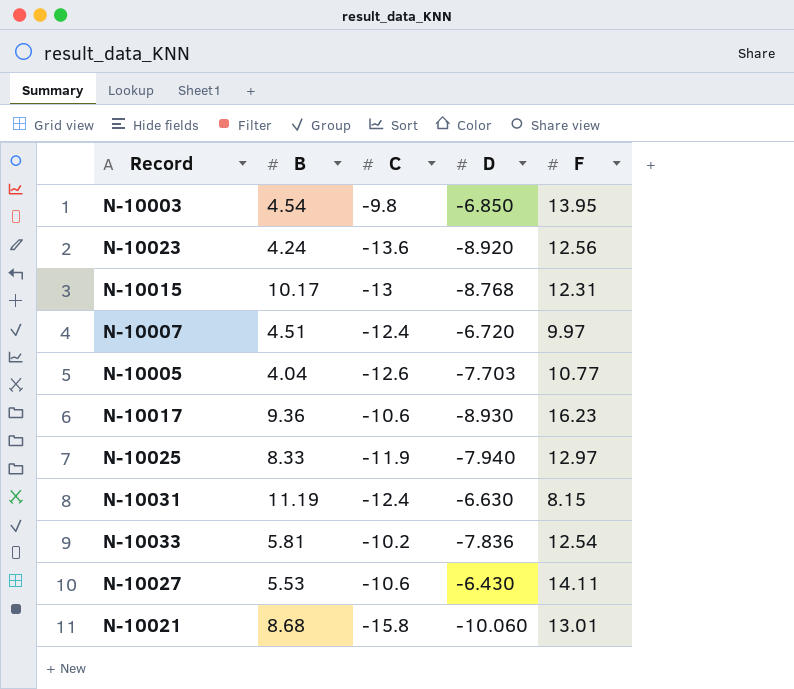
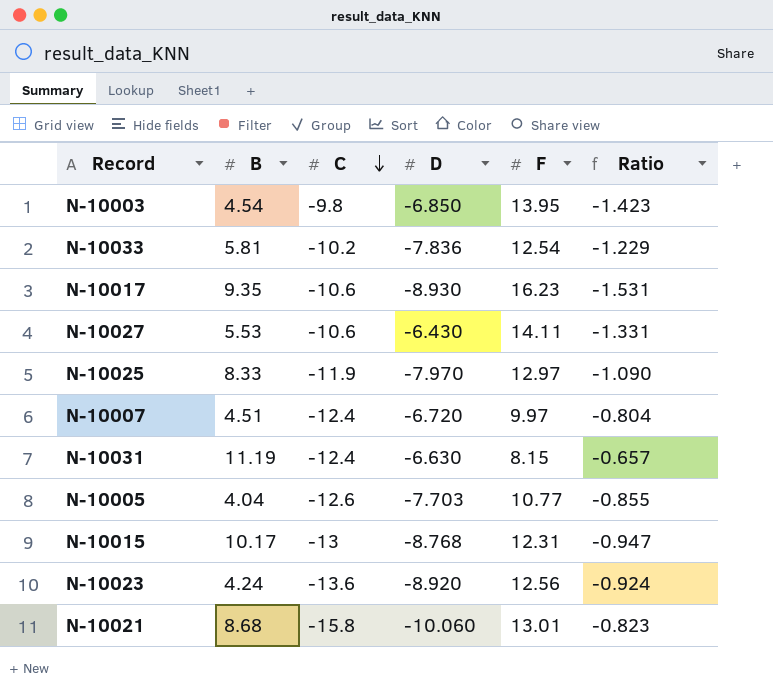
row order: none -> C descending
column Ratio | formula: none -> [F] / [C]
N-10017 | B: 9.36 -> 9.35
N-10025 | D: -7.940 -> -7.970

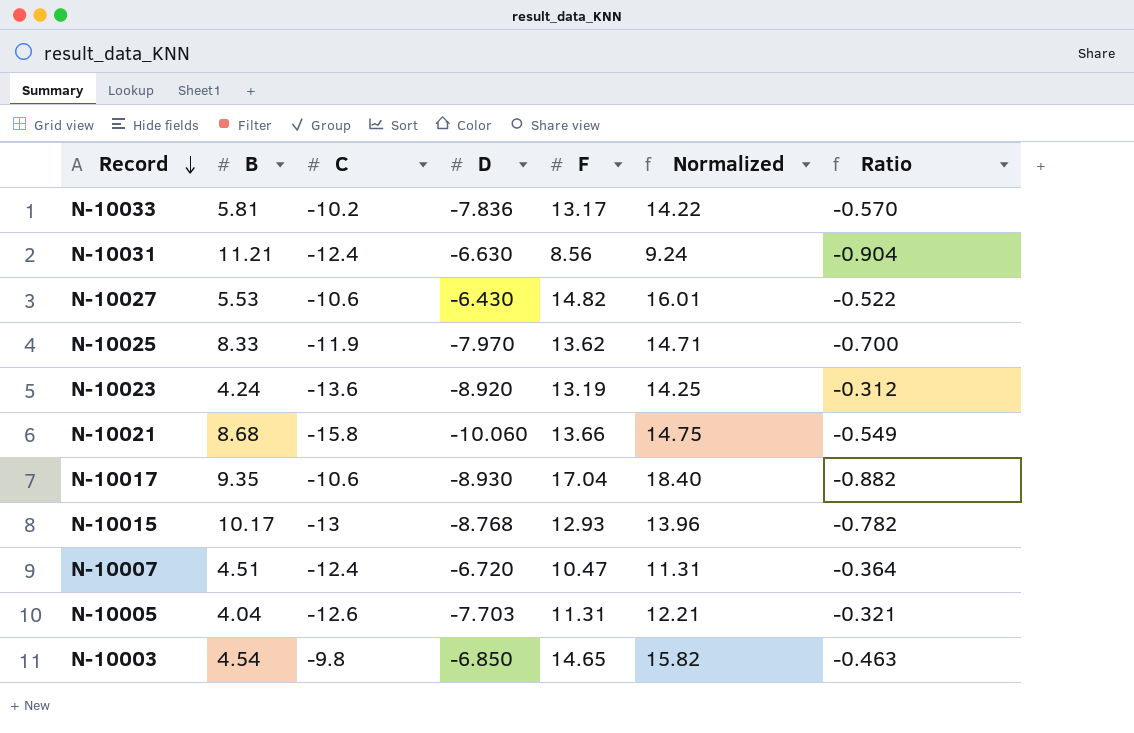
row order: C descending -> Record descending
column Normalized | formula: none -> [F] * 1.08
column Ratio | formula: [F] / [C] -> [B] / [C]
N-10033 | F: 12.54 -> 13.17
N-10031 | B: 11.19 -> 11.21
N-10031 | F: 8.15 -> 8.56
N-10027 | F: 14.11 -> 14.82
N-10025 | F: 12.97 -> 13.62
N-10023 | F: 12.56 -> 13.19
N-10021 | F: 13.01 -> 13.66
N-10017 | F: 16.23 -> 17.04
N-10015 | F: 12.31 -> 12.93
N-10007 | F: 9.97 -> 10.47
N-10005 | F: 10.77 -> 11.31
N-10003 | F: 13.95 -> 14.65

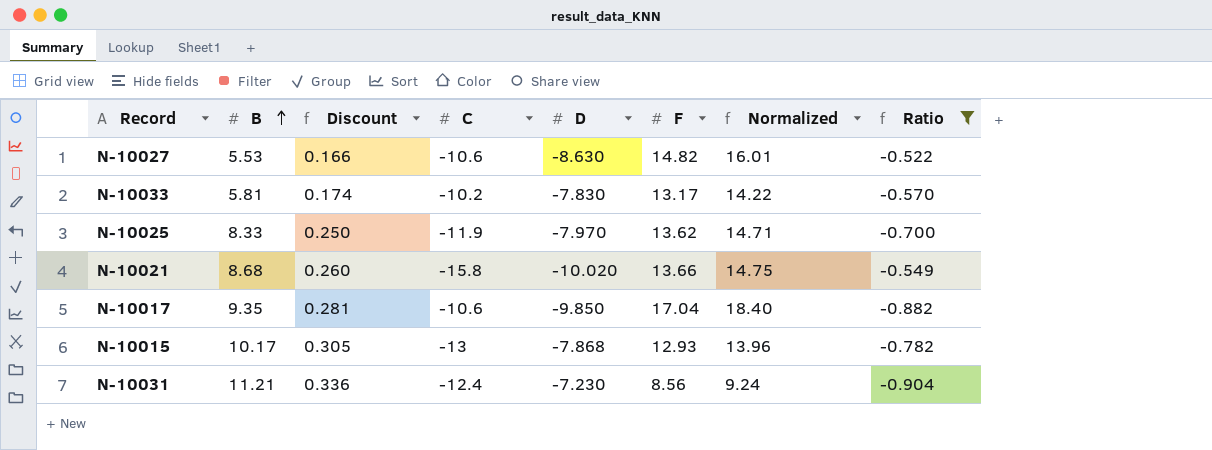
filter: none -> Ratio <= -0.522
row order: Record descending -> B ascending
column Discount | formula: none -> [B] * 0.03
N-10027 | D: -6.430 -> -8.630
N-10033 | D: -7.836 -> -7.830
N-10021 | D: -10.060 -> -10.020
N-10017 | D: -8.930 -> -9.850
N-10015 | D: -8.768 -> -7.868
N-10031 | D: -6.630 -> -7.230

